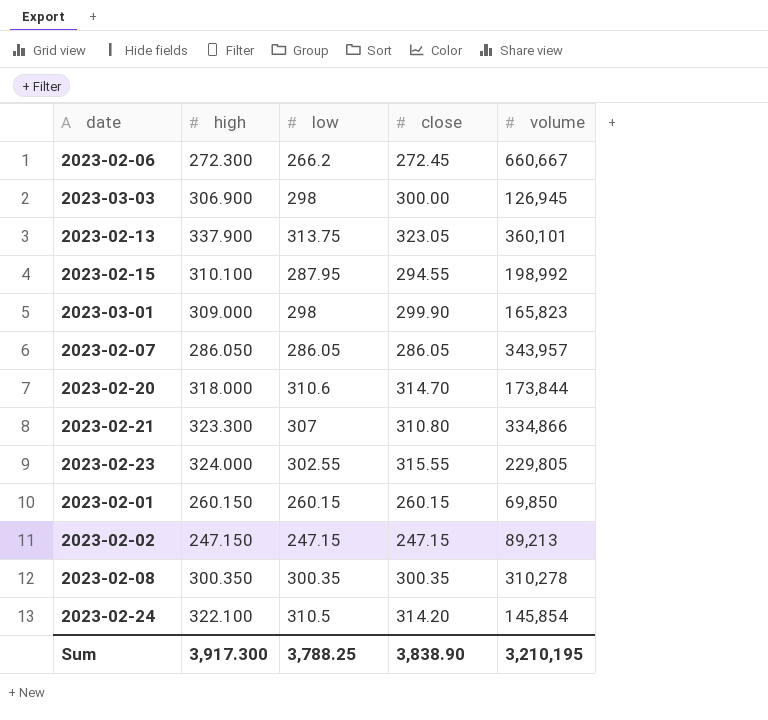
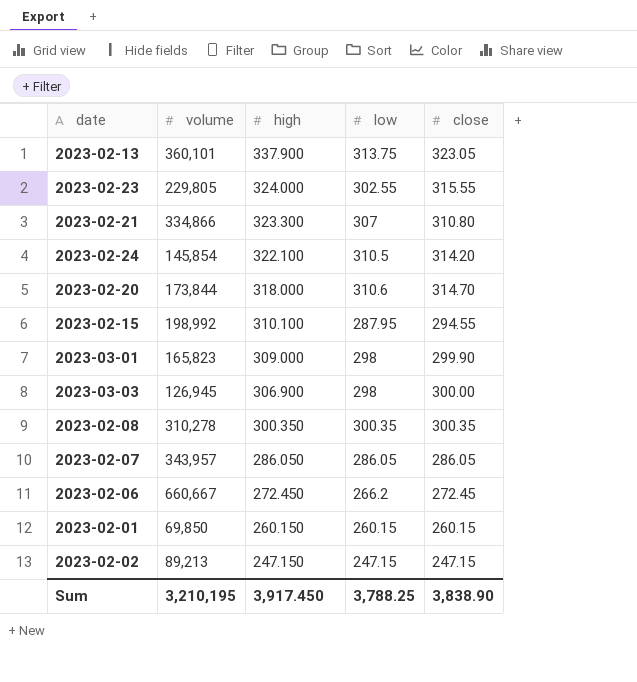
row order: none -> high descending
column volume | position: 5 -> 2
2023-02-06 | high: 272.300 -> 272.450
Sum | high: 3,917.300 -> 3,917.450

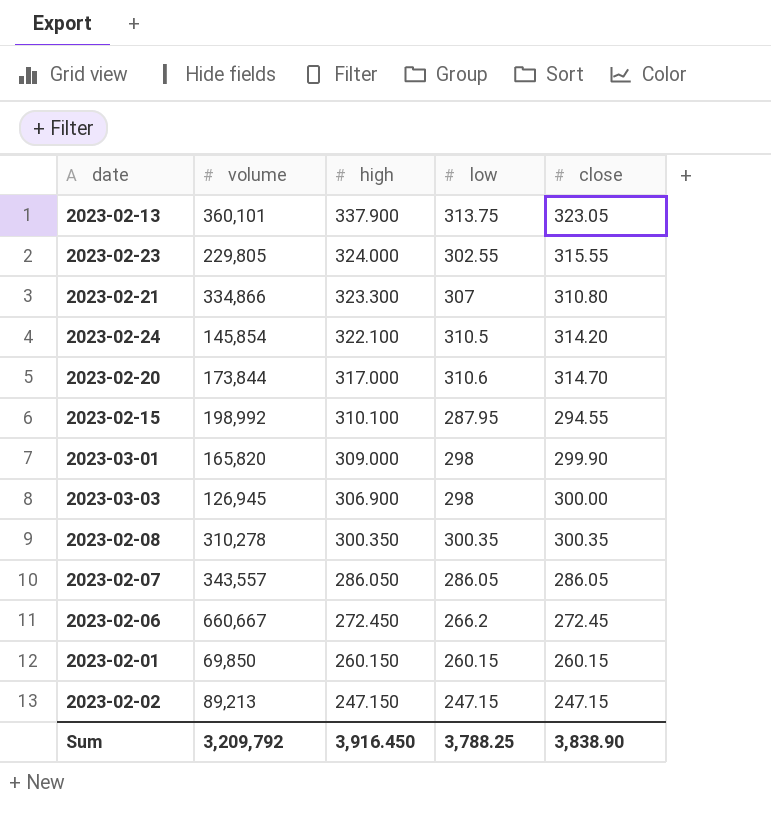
2023-02-20 | high: 318.000 -> 317.000
2023-03-01 | volume: 165,823 -> 165,820
2023-02-07 | volume: 343,957 -> 343,557
Sum | volume: 3,210,195 -> 3,209,792
Sum | high: 3,917.450 -> 3,916.450

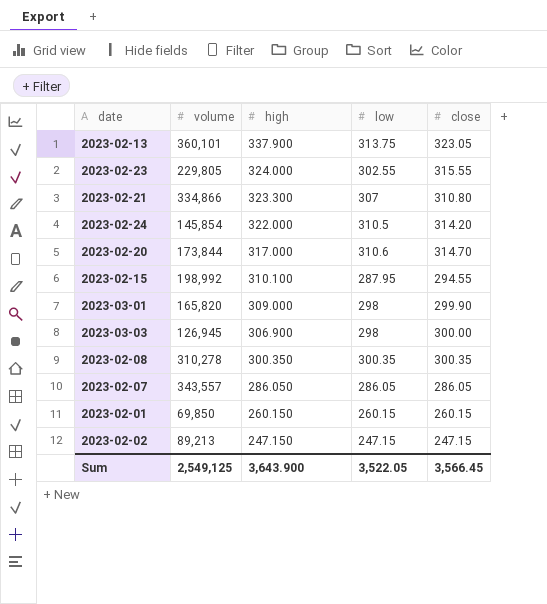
row 2023-02-06: 660,667 | 272.450 | 266.2 | 272.45 -> none
2023-02-24 | high: 322.100 -> 322.000
Sum | volume: 3,209,792 -> 2,549,125
Sum | high: 3,916.450 -> 3,643.900
Sum | low: 3,788.25 -> 3,522.05
Sum | close: 3,838.90 -> 3,566.45

